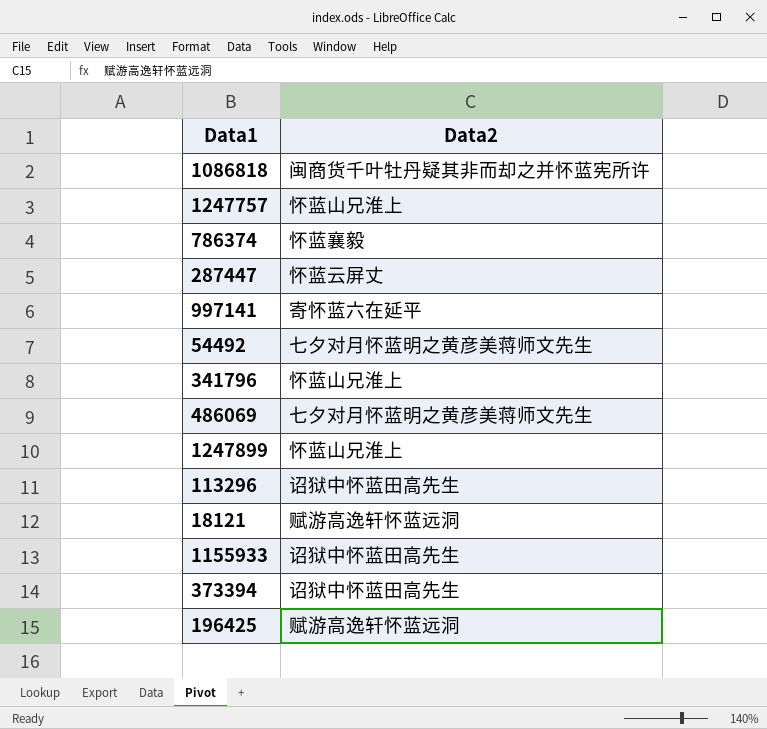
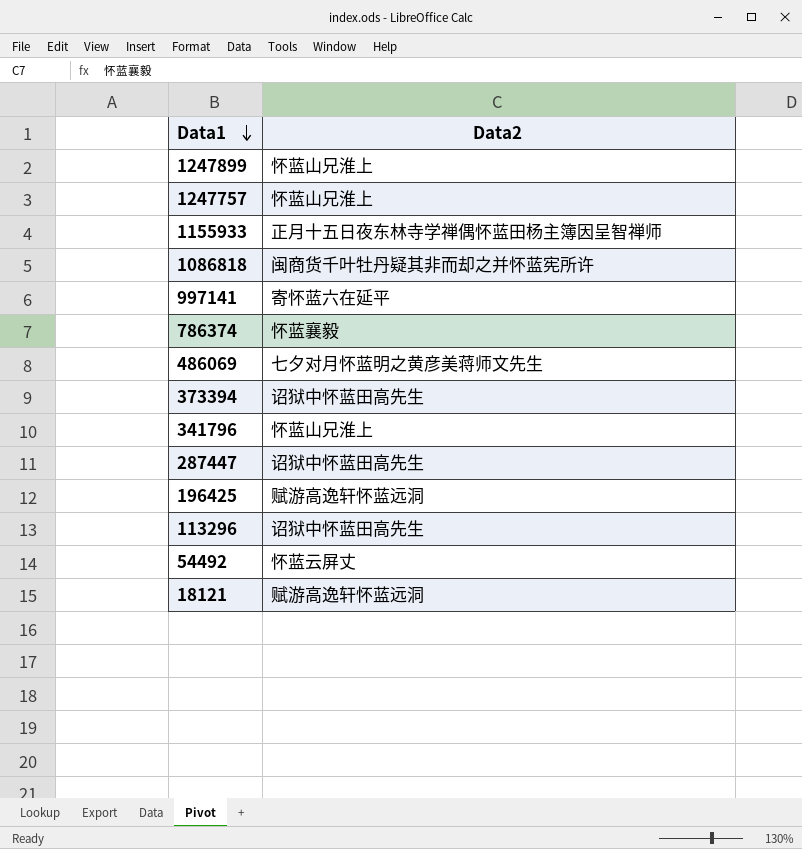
row order: none -> Data1 descending
1155933 | Data2: 诏狱中怀蓝田高先生 -> 正月十五日夜东林寺学禅偶怀蓝田杨主簿因呈智禅师
287447 | Data2: 怀蓝云屏丈 -> 诏狱中怀蓝田高先生
54492 | Data2: 七夕对月怀蓝明之黄彦美蒋师文先生 -> 怀蓝云屏丈

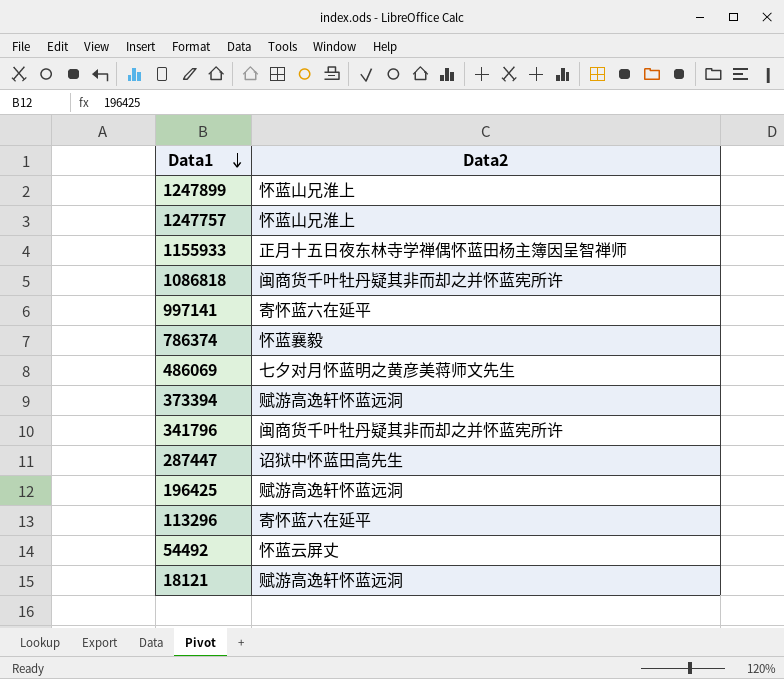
373394 | Data2: 诏狱中怀蓝田高先生 -> 赋游高逸轩怀蓝远洞
341796 | Data2: 怀蓝山兄淮上 -> 闽商货千叶牡丹疑其非而却之并怀蓝宪所许
113296 | Data2: 诏狱中怀蓝田高先生 -> 寄怀蓝六在延平

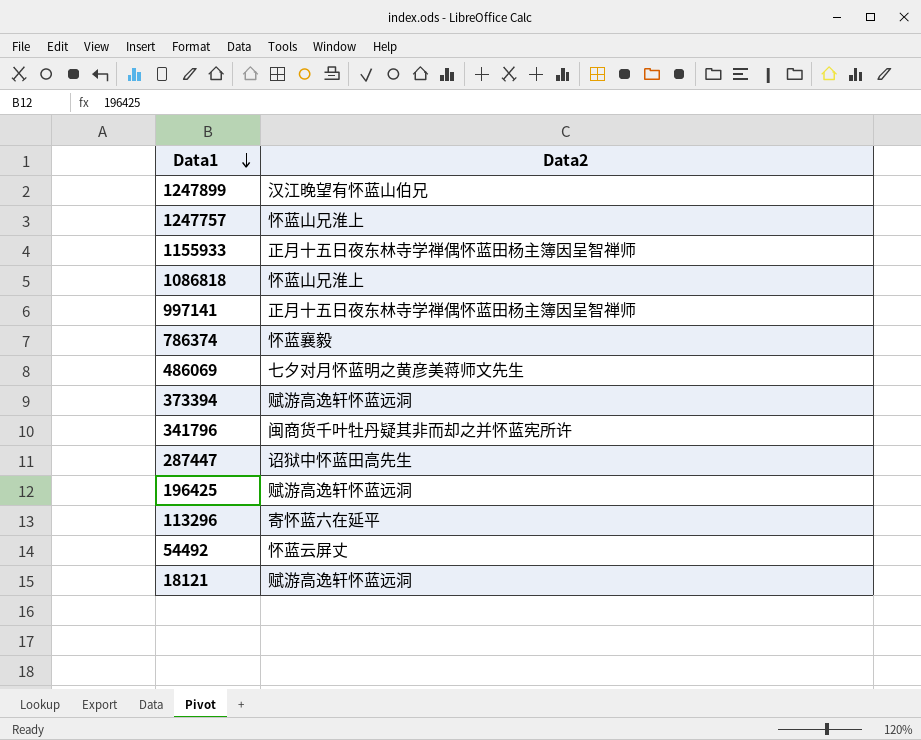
1247899 | Data2: 怀蓝山兄淮上 -> 汉江晚望有怀蓝山伯兄
1086818 | Data2: 闽商货千叶牡丹疑其非而却之并怀蓝宪所许 -> 怀蓝山兄淮上
997141 | Data2: 寄怀蓝六在延平 -> 正月十五日夜东林寺学禅偶怀蓝田杨主簿因呈智禅师

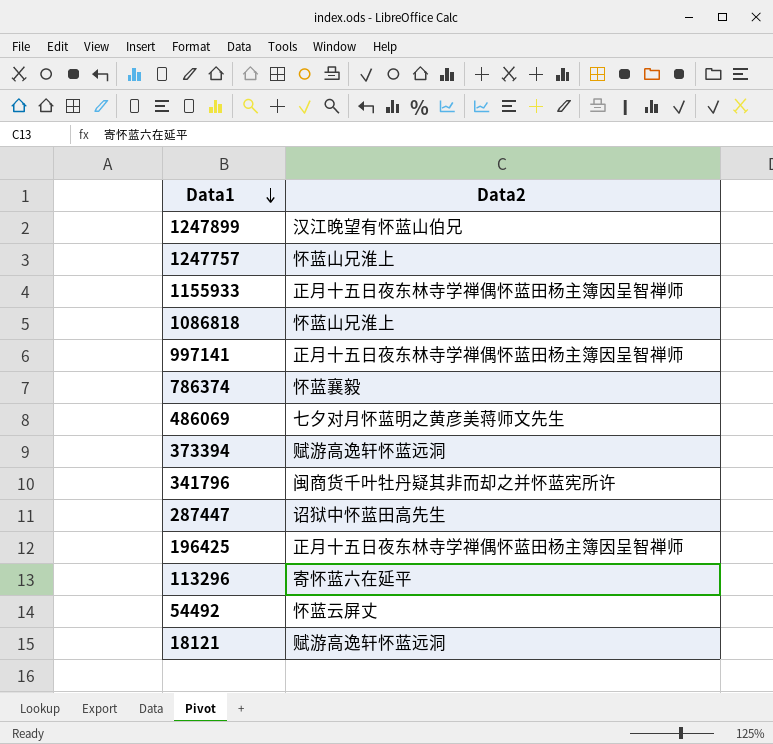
196425 | Data2: 赋游高逸轩怀蓝远洞 -> 正月十五日夜东林寺学禅偶怀蓝田杨主簿因呈智禅师

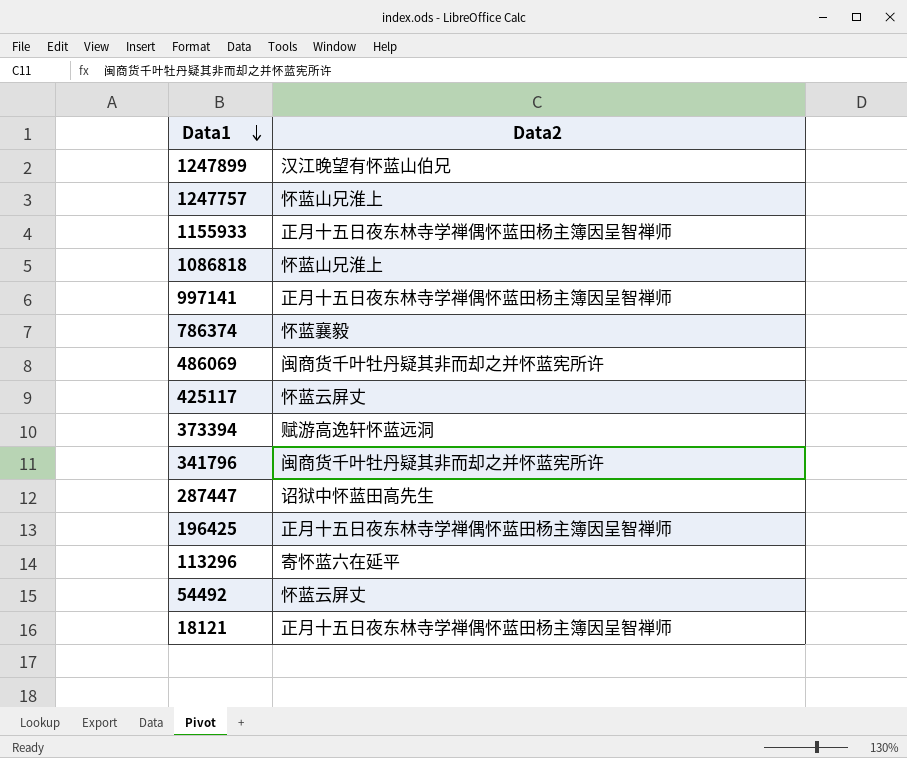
486069 | Data2: 七夕对月怀蓝明之黄彦美蒋师文先生 -> 闽商货千叶牡丹疑其非而却之并怀蓝宪所许
row 425117: none -> 怀蓝云屏丈
18121 | Data2: 赋游高逸轩怀蓝远洞 -> 正月十五日夜东林寺学禅偶怀蓝田杨主簿因呈智禅师

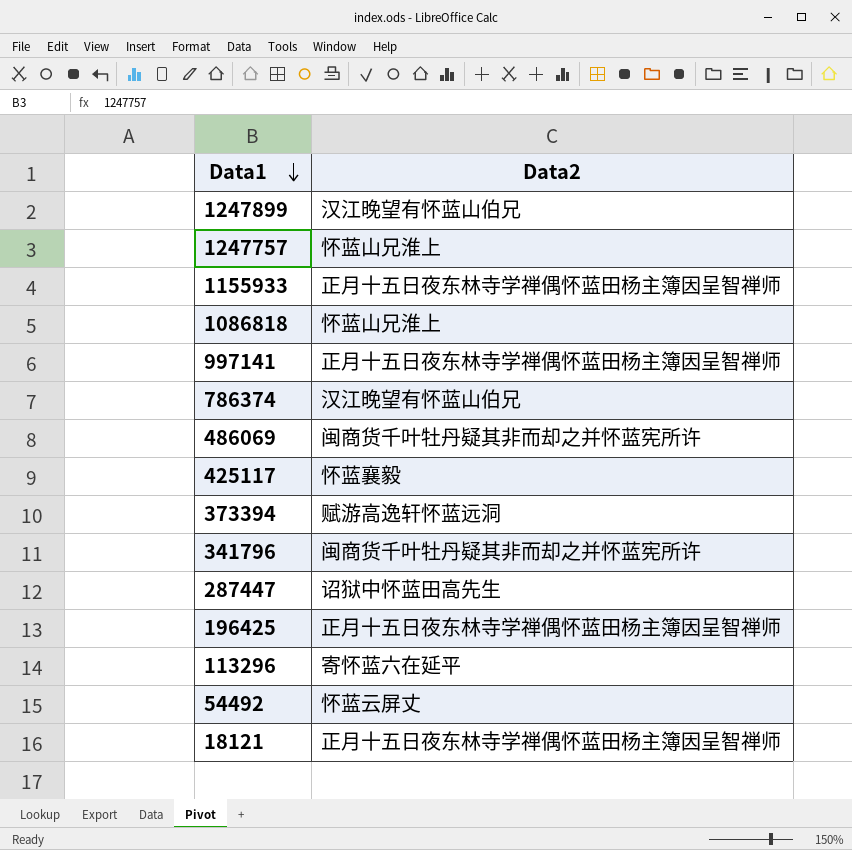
786374 | Data2: 怀蓝襄毅 -> 汉江晚望有怀蓝山伯兄
425117 | Data2: 怀蓝云屏丈 -> 怀蓝襄毅

